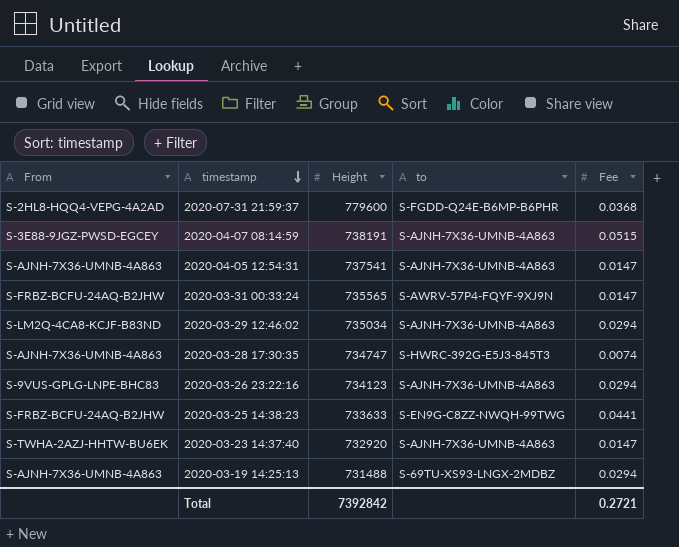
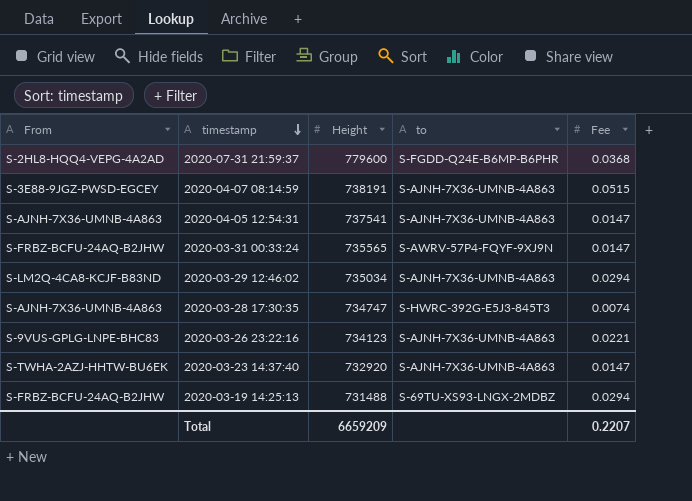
row 2020-03-25 14:38:23: S-FRBZ-BCFU-24AQ-B2JHW | 733633 | S-EN9G-C8ZZ-NWQH-99TWG | 0.0441 -> none
2020-03-26 23:22:16 | Fee: 0.0294 -> 0.0221
2020-03-19 14:25:13 | From: S-AJNH-7X36-UMNB-4A863 -> S-FRBZ-BCFU-24AQ-B2JHW
Total | Height: 7392842 -> 6659209
Total | Fee: 0.2721 -> 0.2207

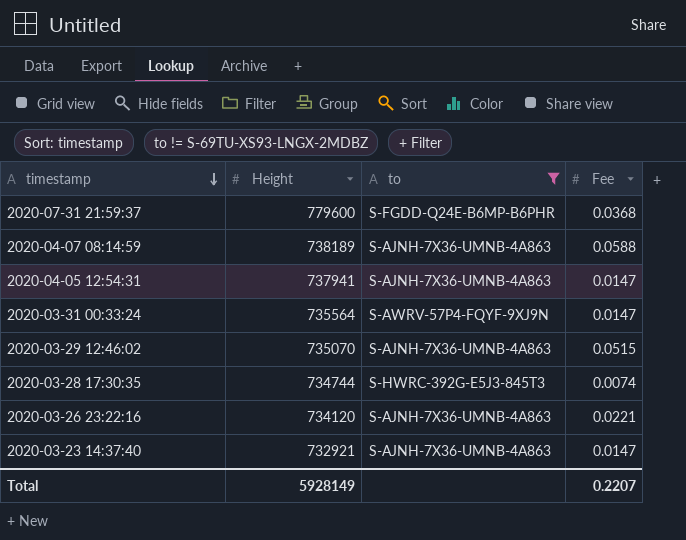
filter: none -> to != S-69TU-XS93-LNGX-2MDBZ
column From | position: 1 -> none
2020-04-07 08:14:59 | Height: 738191 -> 738189
2020-04-07 08:14:59 | Fee: 0.0515 -> 0.0588
2020-04-05 12:54:31 | Height: 737541 -> 737941
2020-03-31 00:33:24 | Height: 735565 -> 735564
2020-03-29 12:46:02 | Height: 735034 -> 735070
2020-03-29 12:46:02 | Fee: 0.0294 -> 0.0515
2020-03-28 17:30:35 | Height: 734747 -> 734744
2020-03-26 23:22:16 | Height: 734123 -> 734120
2020-03-23 14:37:40 | Height: 732920 -> 732921
Total | Height: 6659209 -> 5928149

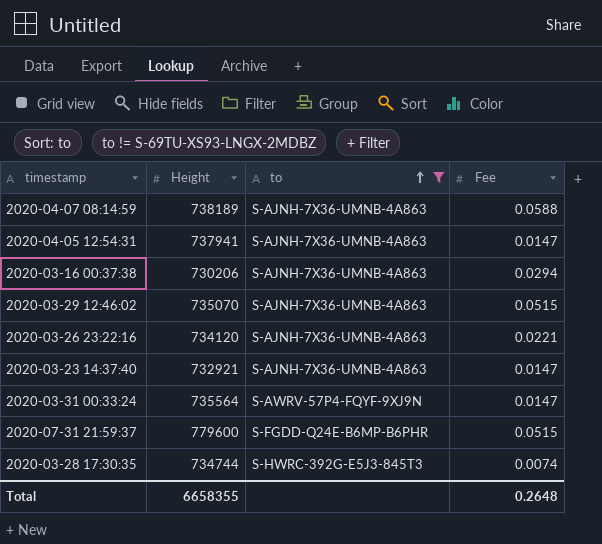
row order: timestamp descending -> to ascending
row 2020-03-16 00:37:38: none -> 730206 | S-AJNH-7X36-UMNB-4A863 | 0.0294
2020-07-31 21:59:37 | Fee: 0.0368 -> 0.0515
Total | Height: 5928149 -> 6658355
Total | Fee: 0.2207 -> 0.2648

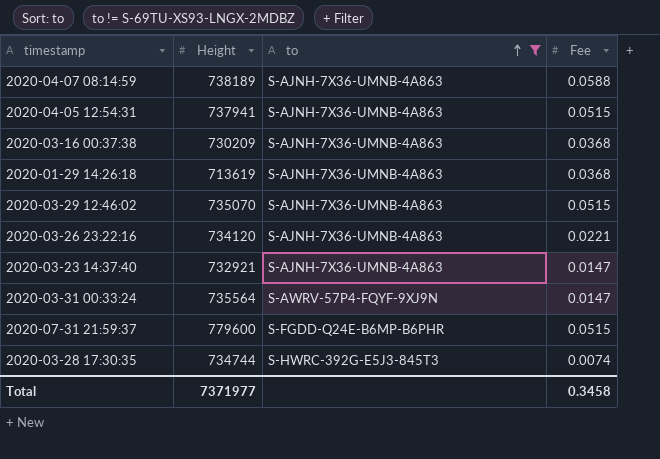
2020-04-05 12:54:31 | Fee: 0.0147 -> 0.0515
2020-03-16 00:37:38 | Height: 730206 -> 730209
2020-03-16 00:37:38 | Fee: 0.0294 -> 0.0368
row 2020-01-29 14:26:18: none -> 713619 | S-AJNH-7X36-UMNB-4A863 | 0.0368
Total | Height: 6658355 -> 7371977
Total | Fee: 0.2648 -> 0.3458

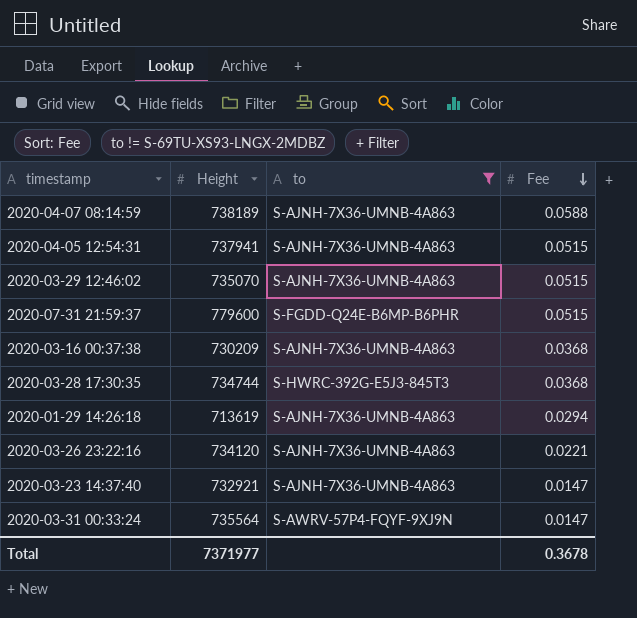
row order: to ascending -> Fee descending
2020-03-28 17:30:35 | Fee: 0.0074 -> 0.0368
2020-01-29 14:26:18 | Fee: 0.0368 -> 0.0294
Total | Fee: 0.3458 -> 0.3678

